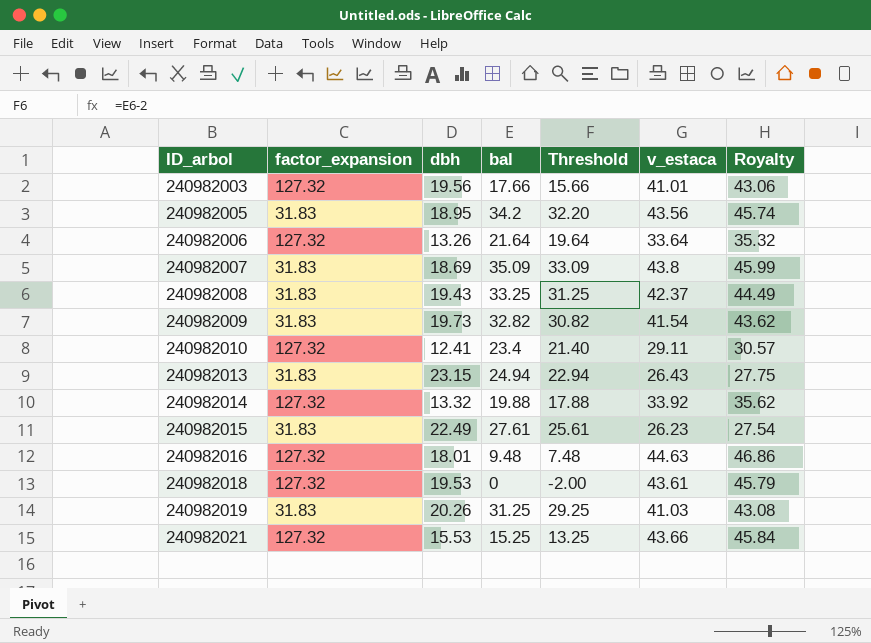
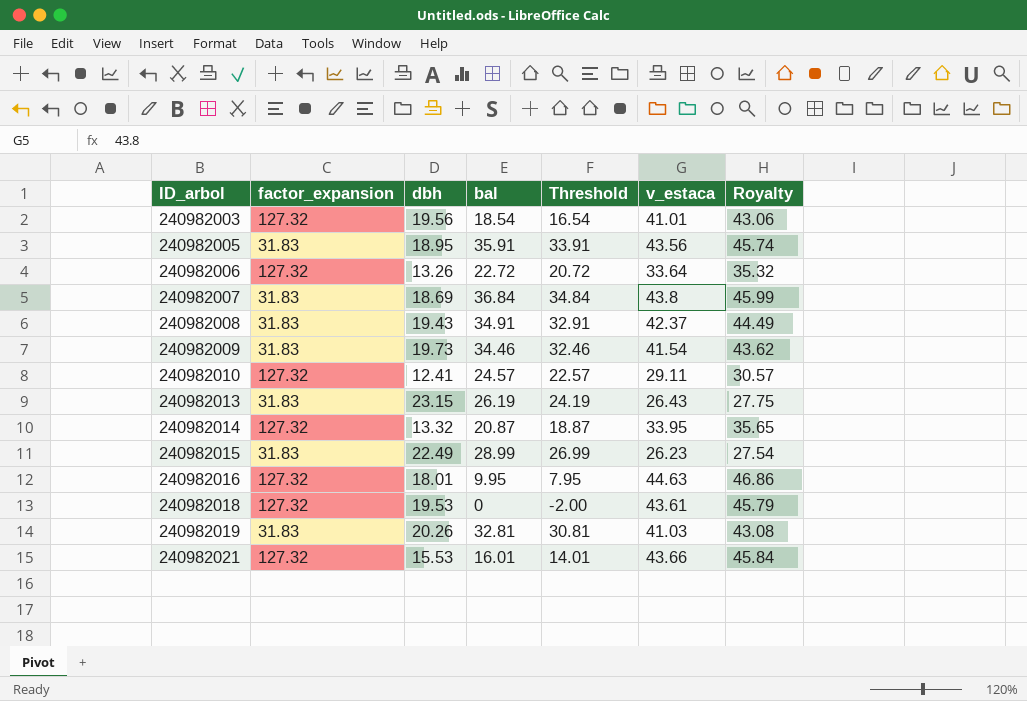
240982003 | bal: 17.66 -> 18.54
240982003 | Threshold: 15.66 -> 16.54
240982005 | bal: 34.2 -> 35.91
240982005 | Threshold: 32.20 -> 33.91
240982006 | bal: 21.64 -> 22.72
240982006 | Threshold: 19.64 -> 20.72
240982007 | bal: 35.09 -> 36.84
240982007 | Threshold: 33.09 -> 34.84
240982008 | bal: 33.25 -> 34.91
240982008 | Threshold: 31.25 -> 32.91
240982009 | bal: 32.82 -> 34.46
240982009 | Threshold: 30.82 -> 32.46
240982010 | bal: 23.4 -> 24.57
240982010 | Threshold: 21.40 -> 22.57
240982013 | bal: 24.94 -> 26.19
240982013 | Threshold: 22.94 -> 24.19
240982014 | bal: 19.88 -> 20.87
240982014 | Threshold: 17.88 -> 18.87
240982014 | v_estaca: 33.92 -> 33.95
240982014 | Royalty: 35.62 -> 35.65
240982015 | bal: 27.61 -> 28.99
240982015 | Threshold: 25.61 -> 26.99
240982016 | bal: 9.48 -> 9.95
240982016 | Threshold: 7.48 -> 7.95
240982019 | bal: 31.25 -> 32.81
240982019 | Threshold: 29.25 -> 30.81
240982021 | bal: 15.25 -> 16.01
240982021 | Threshold: 13.25 -> 14.01

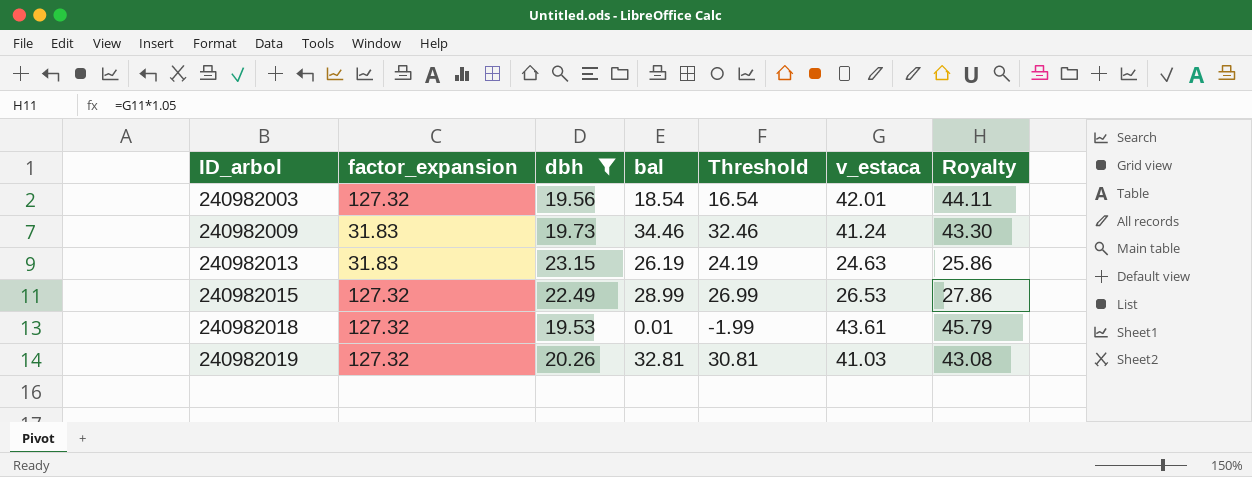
filter: none -> dbh >= 19.53
240982003 | v_estaca: 41.01 -> 42.01
240982003 | Royalty: 43.06 -> 44.11
240982009 | v_estaca: 41.54 -> 41.24
240982009 | Royalty: 43.62 -> 43.30
240982013 | v_estaca: 26.43 -> 24.63
240982013 | Royalty: 27.75 -> 25.86
240982015 | factor_expansion: 31.83 -> 127.32
240982015 | v_estaca: 26.23 -> 26.53
240982015 | Royalty: 27.54 -> 27.86
240982018 | bal: 0 -> 0.01
240982018 | Threshold: -2.00 -> -1.99
240982019 | factor_expansion: 31.83 -> 127.32

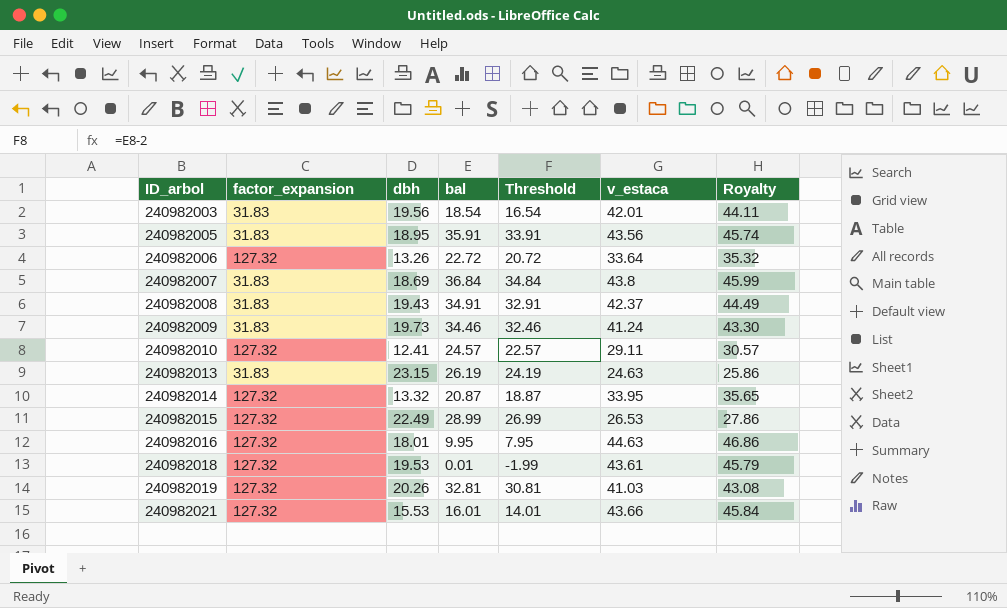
filter: dbh >= 19.53 -> none
240982003 | factor_expansion: 127.32 -> 31.83

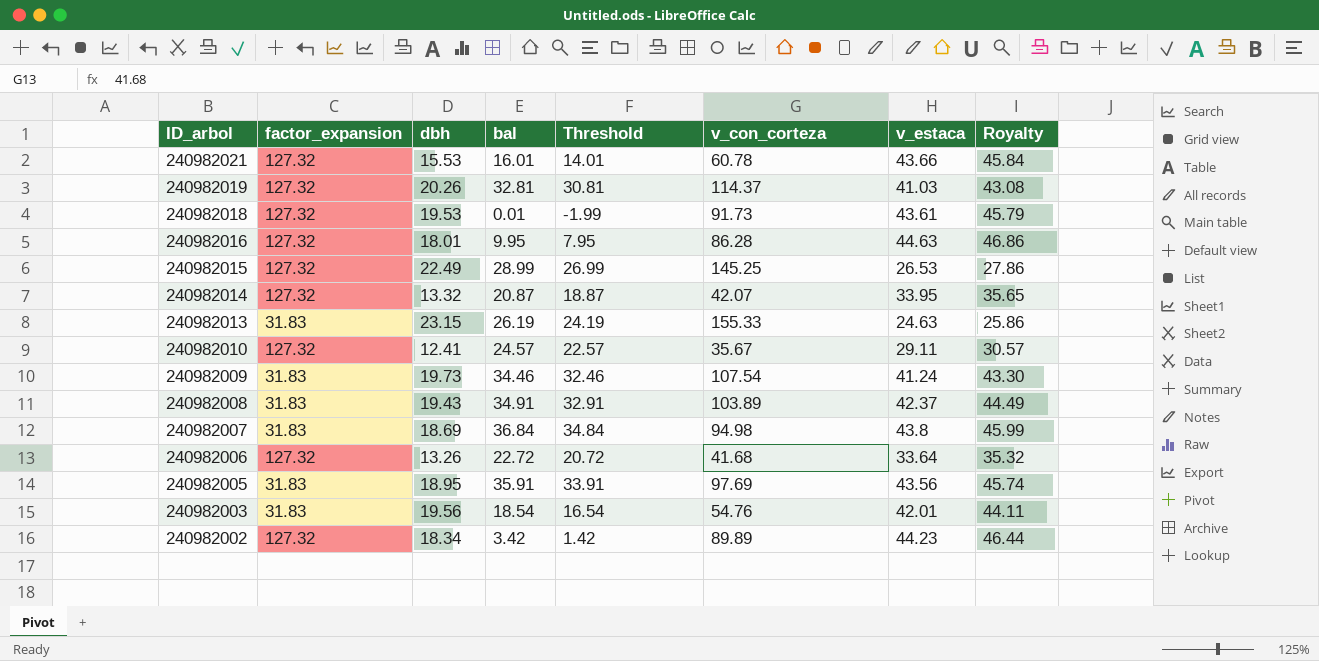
row order: ID_arbol ascending -> ID_arbol descending
column v_con_corteza | position: none -> 6
row 240982002: none -> 127.32 | 18.34 | 3.42 | 1.42 | 89.89 | 44.23 | 46.44

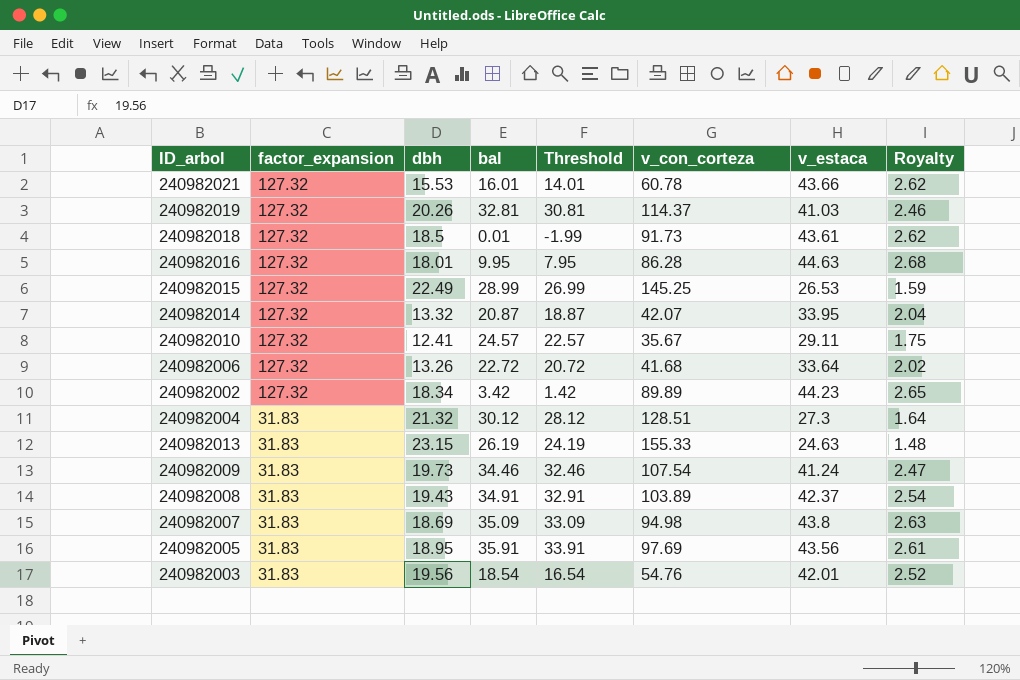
row order: ID_arbol descending -> factor_expansion descending
column Royalty | formula: [v_estaca] * 1.05 -> [v_estaca] * 0.06
240982018 | dbh: 19.53 -> 18.5
row 240982004: none -> 31.83 | 21.32 | 30.12 | 28.12 | 128.51 | 27.3 | 1.64
240982007 | bal: 36.84 -> 35.09
240982007 | Threshold: 34.84 -> 33.09

